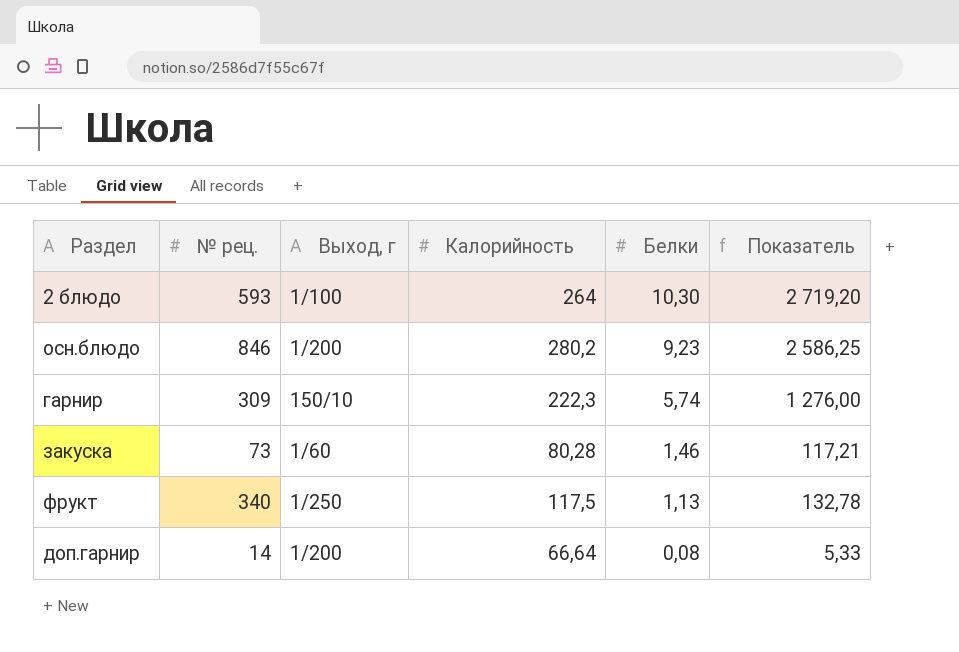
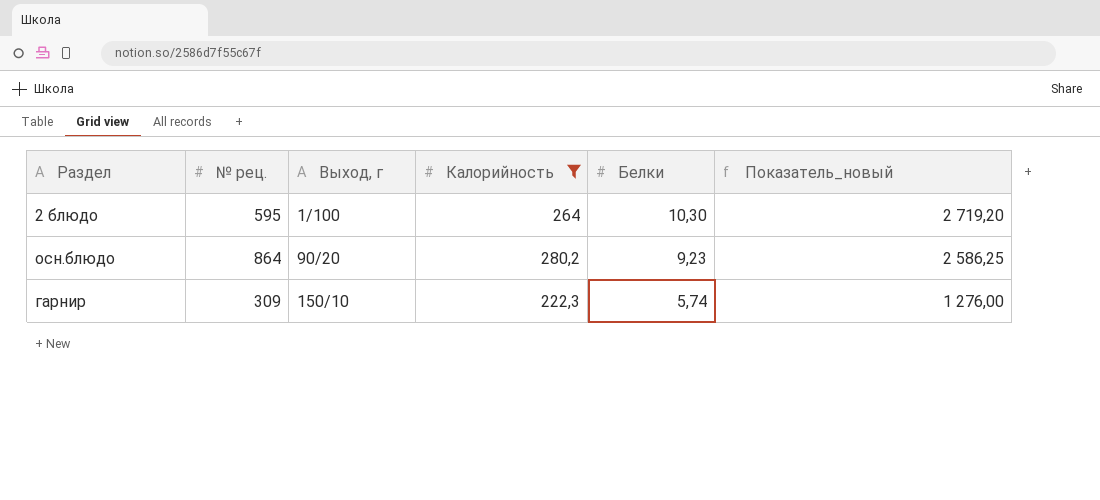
filter: none -> Калорийность >= 222,3
column name: Показатель -> Показатель_новый
2 блюдо | № рец.: 593 -> 595
осн.блюдо | № рец.: 846 -> 864
осн.блюдо | Выход, г: 1/200 -> 90/20

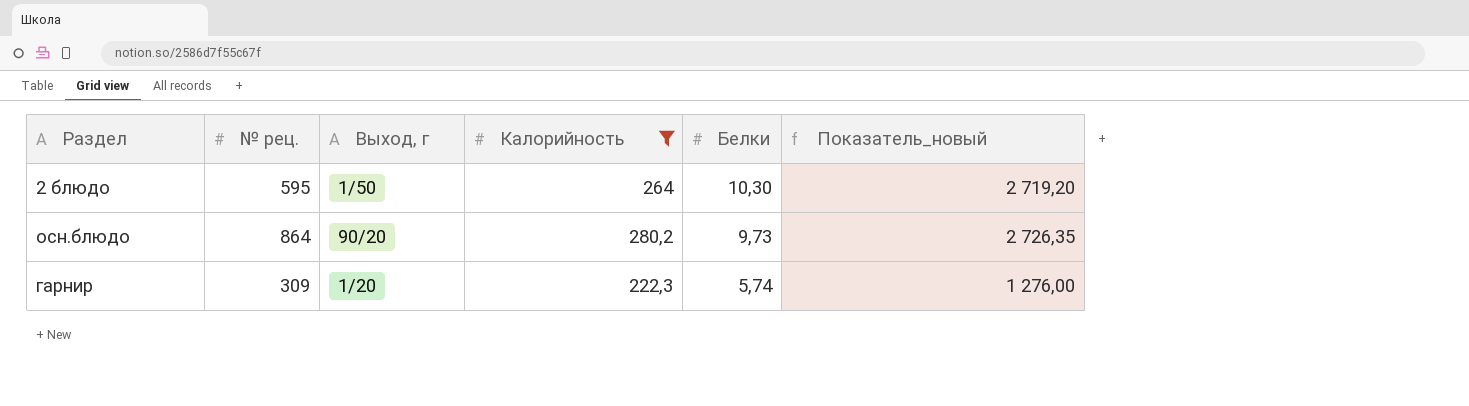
2 блюдо | Выход, г: 1/100 -> 1/50
осн.блюдо | Белки: 9,23 -> 9,73
осн.блюдо | Показатель_новый: 2 586,25 -> 2 726,35
гарнир | Выход, г: 150/10 -> 1/20

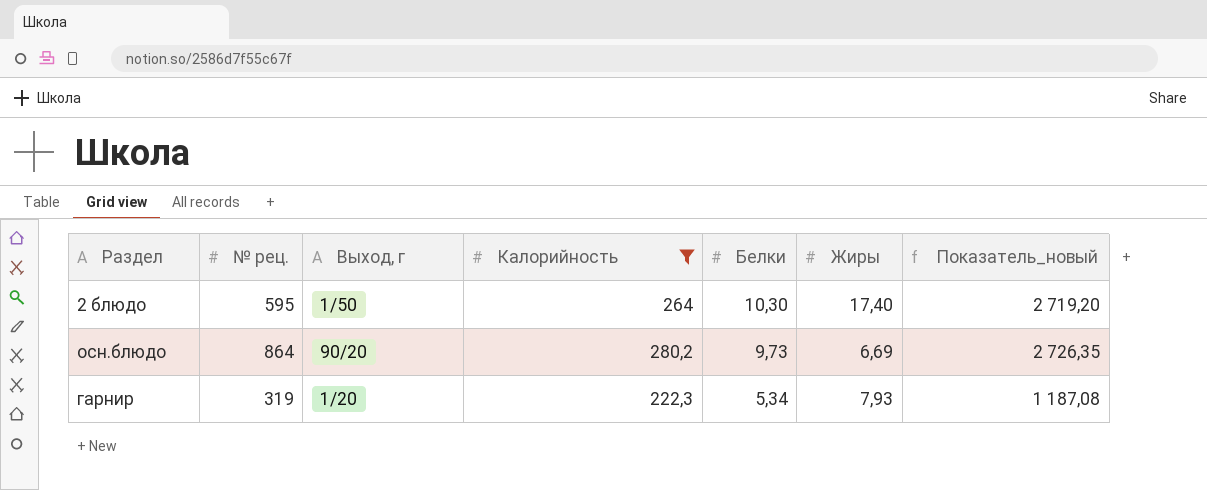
column Жиры | position: none -> 6
гарнир | № рец.: 309 -> 319
гарнир | Белки: 5,74 -> 5,34
гарнир | Показатель_новый: 1 276,00 -> 1 187,08

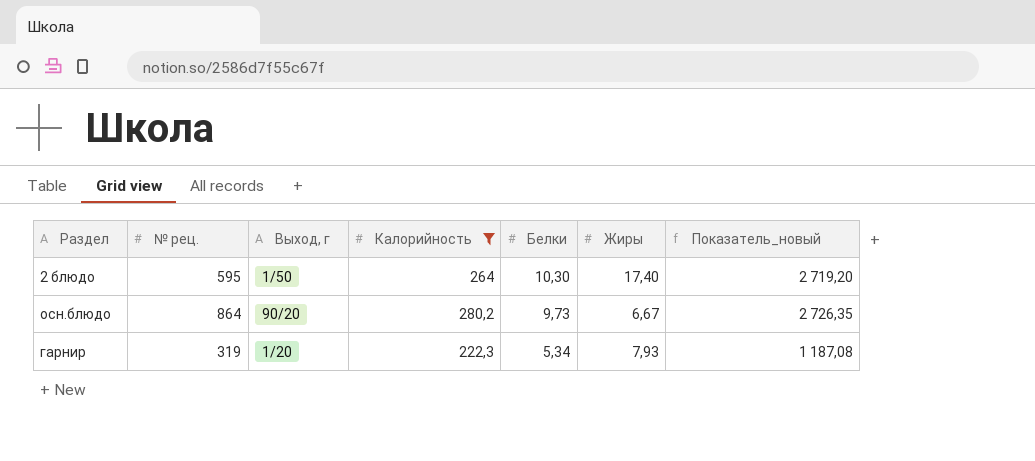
осн.блюдо | Жиры: 6,69 -> 6,67

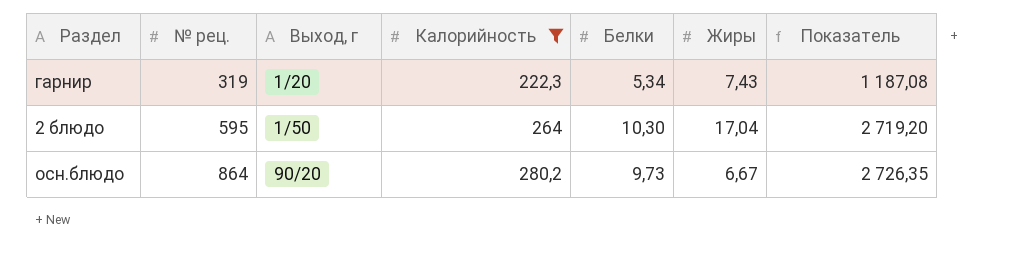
row order: Белки descending -> № рец. ascending
column name: Показатель_новый -> Показатель
гарнир | Жиры: 7,93 -> 7,43
2 блюдо | Жиры: 17,40 -> 17,04

